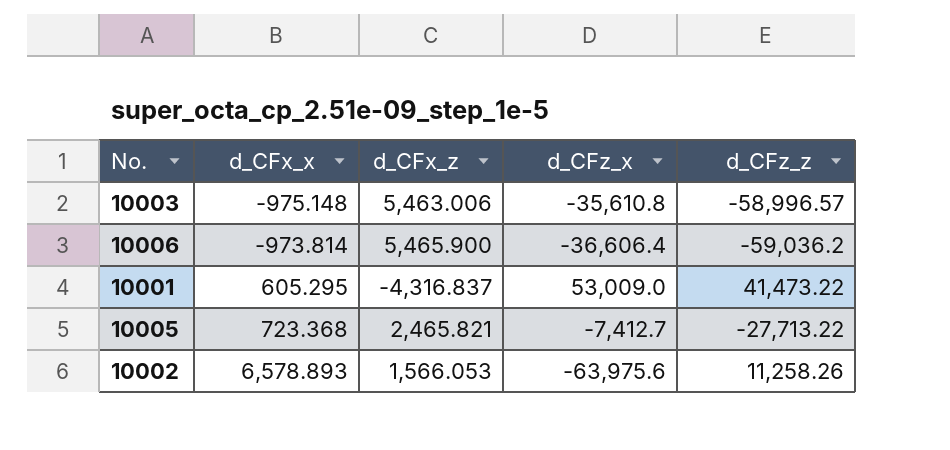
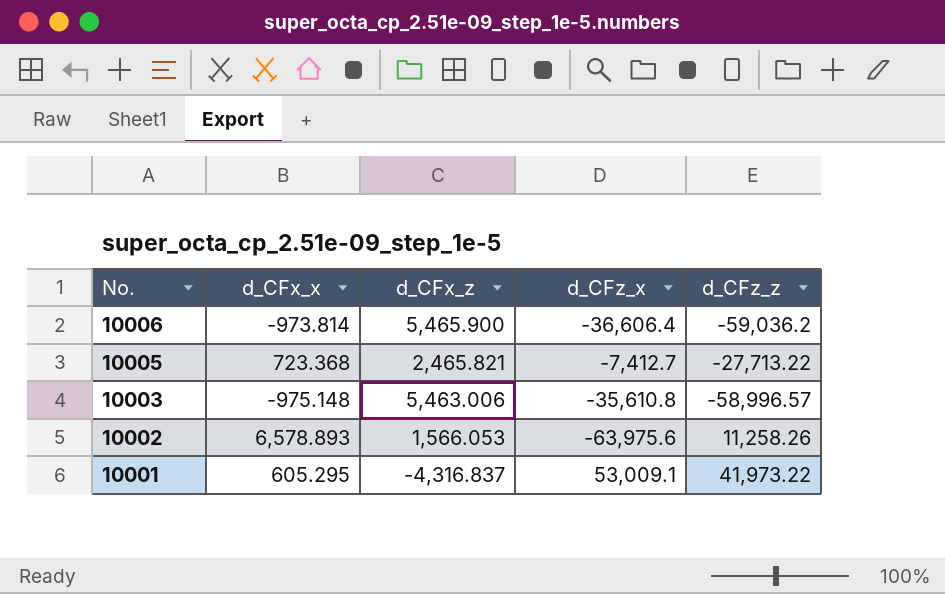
row order: d_CFx_x ascending -> No. descending
10001 | d_CFz_x: 53,009.0 -> 53,009.1
10001 | d_CFz_z: 41,473.22 -> 41,973.22

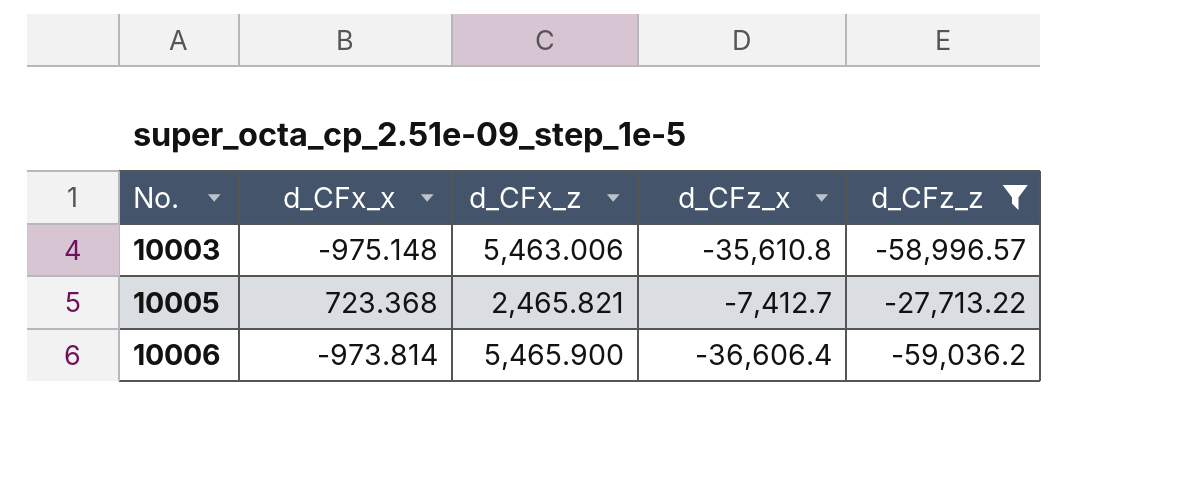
filter: none -> d_CFz_z <= -27,713.22
row order: No. descending -> No. ascending

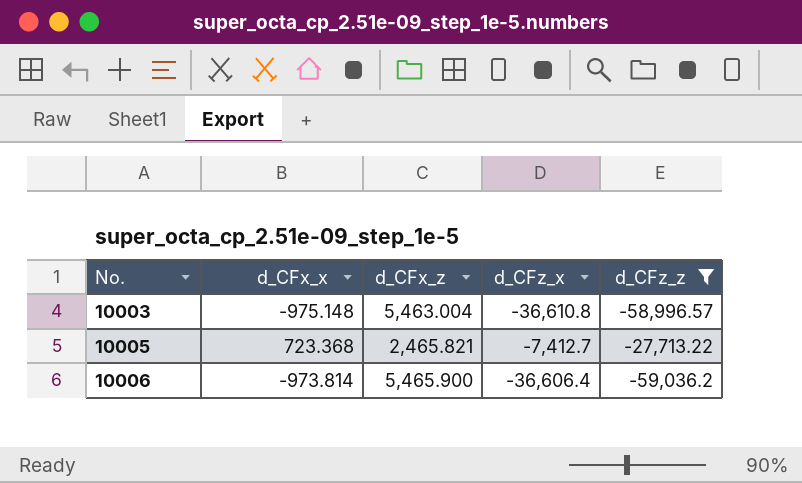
10003 | d_CFx_z: 5,463.006 -> 5,463.004
10003 | d_CFz_x: -35,610.8 -> -36,610.8

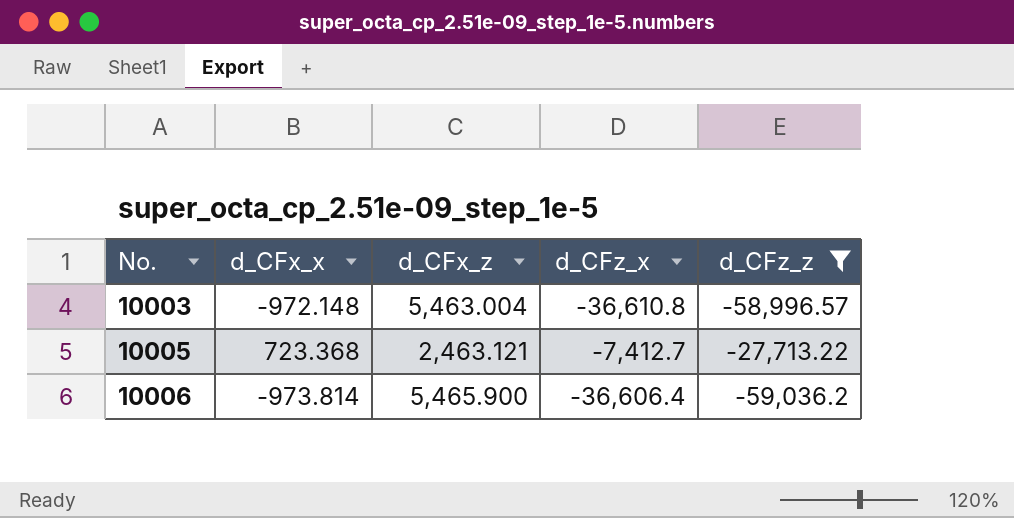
10003 | d_CFx_x: -975.148 -> -972.148
10005 | d_CFx_z: 2,465.821 -> 2,463.121

